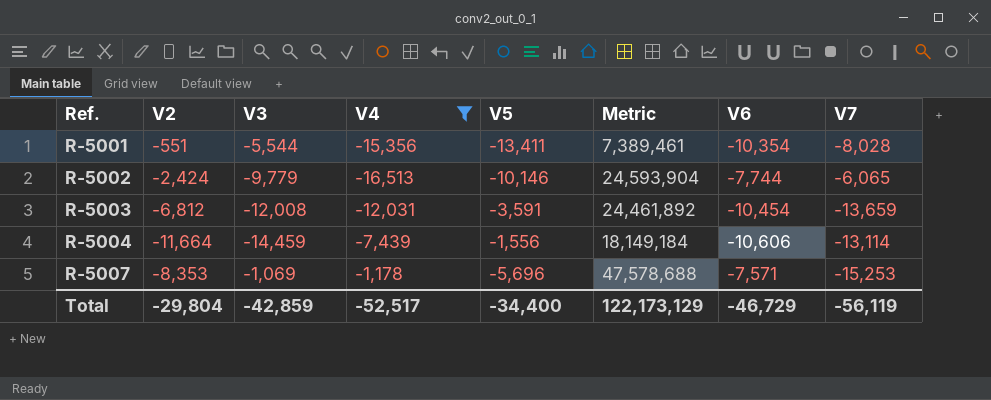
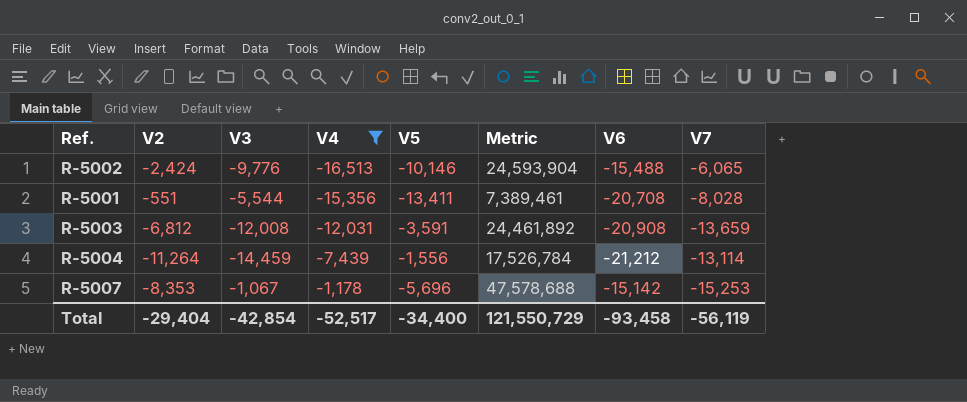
row order: Ref. ascending -> V4 ascending
R-5002 | V3: -9,779 -> -9,776
R-5002 | V6: -7,744 -> -15,488
R-5001 | V6: -10,354 -> -20,708
R-5003 | V6: -10,454 -> -20,908
R-5004 | V2: -11,664 -> -11,264
R-5004 | Metric: 18,149,184 -> 17,526,784
R-5004 | V6: -10,606 -> -21,212
R-5007 | V3: -1,069 -> -1,067
R-5007 | V6: -7,571 -> -15,142
Total | V2: -29,804 -> -29,404
Total | V3: -42,859 -> -42,854
Total | Metric: 122,173,129 -> 121,550,729
Total | V6: -46,729 -> -93,458

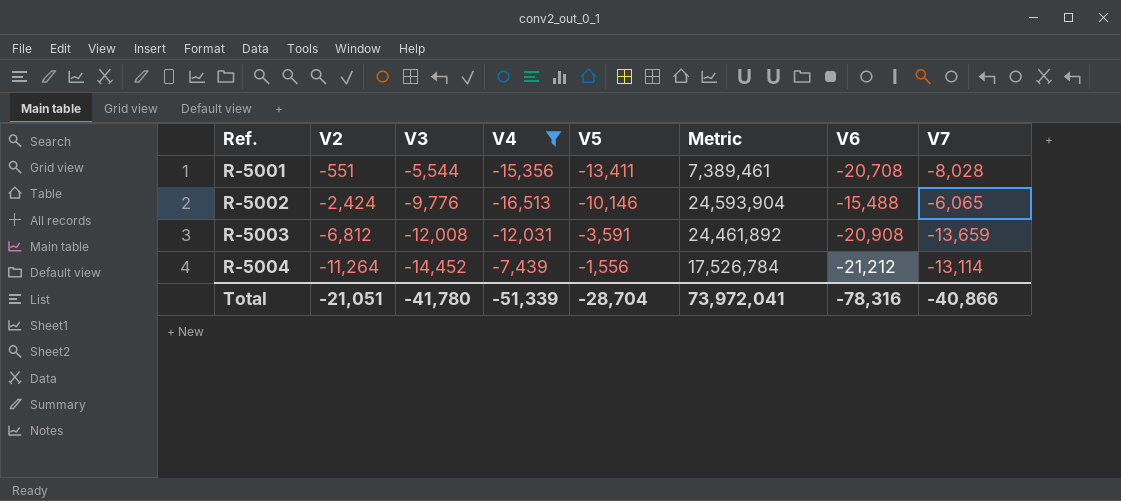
row order: V4 ascending -> Ref. ascending
row R-5007: -8,353 | -1,067 | -1,178 | -5,696 | 47,578,688 | -15,142 | -15,253 -> none
R-5004 | V3: -14,459 -> -14,452
Total | V2: -29,404 -> -21,051
Total | V3: -42,854 -> -41,780
Total | V4: -52,517 -> -51,339
Total | V5: -34,400 -> -28,704
Total | Metric: 121,550,729 -> 73,972,041
Total | V6: -93,458 -> -78,316
Total | V7: -56,119 -> -40,866

